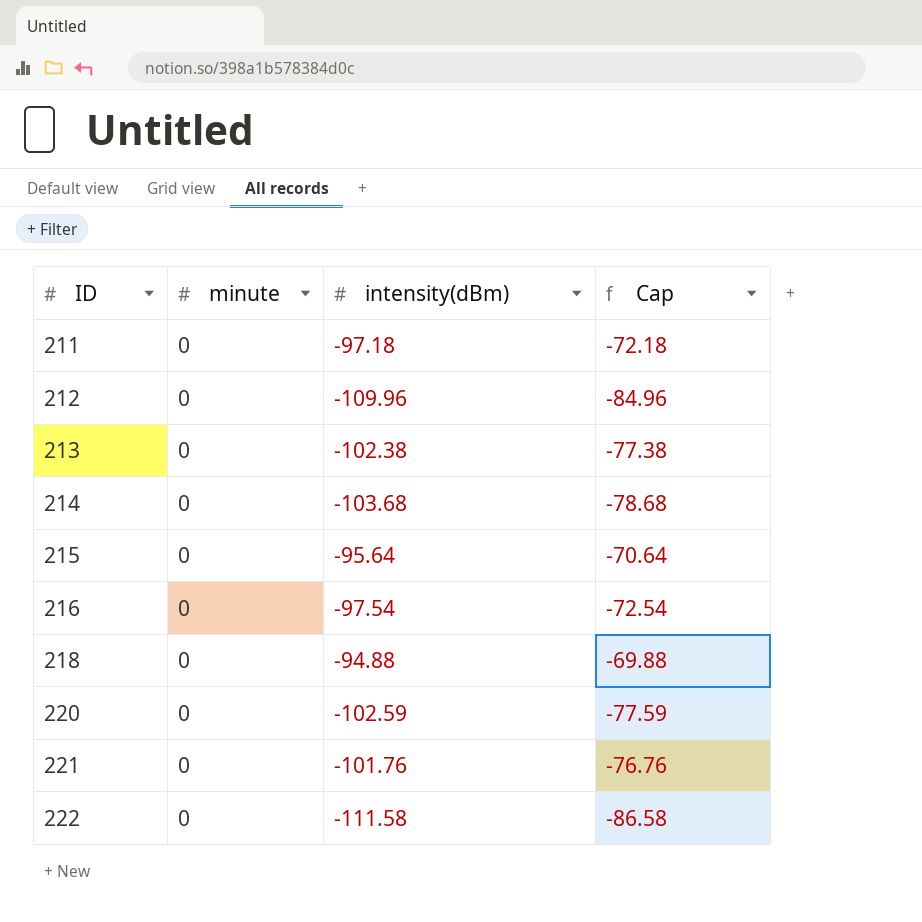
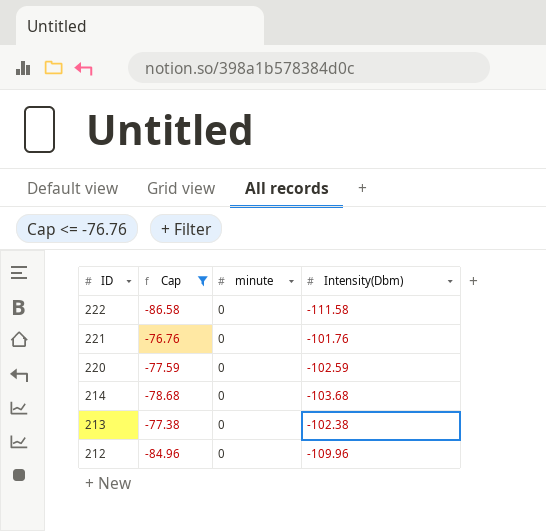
filter: none -> Cap <= -76.76
row order: ID ascending -> ID descending
column Cap | position: 4 -> 2
column name: intensity(dBm) -> Intensity(Dbm)

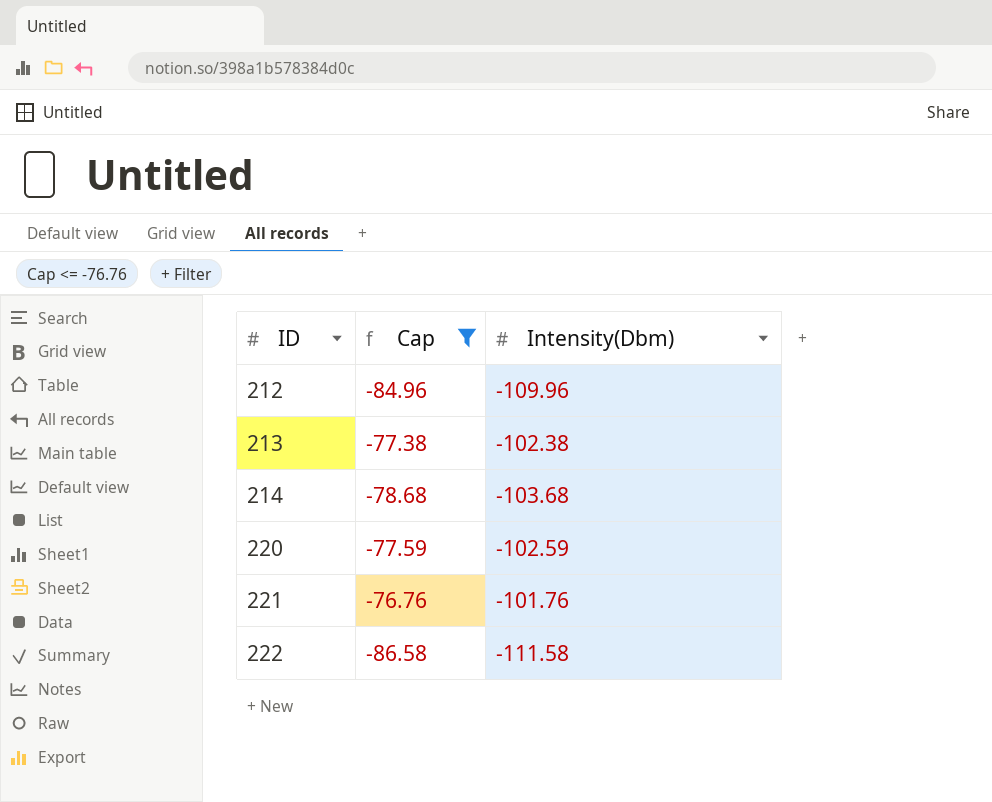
row order: ID descending -> ID ascending
column minute | position: 3 -> none

